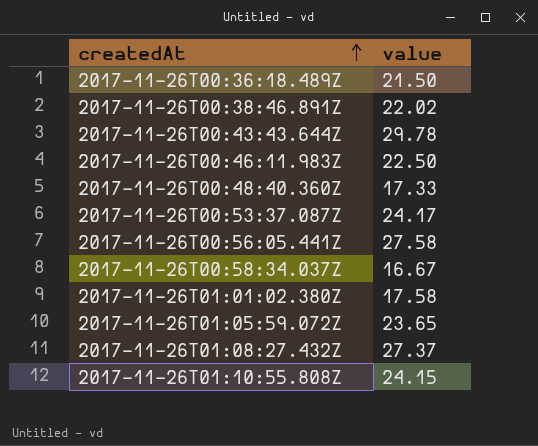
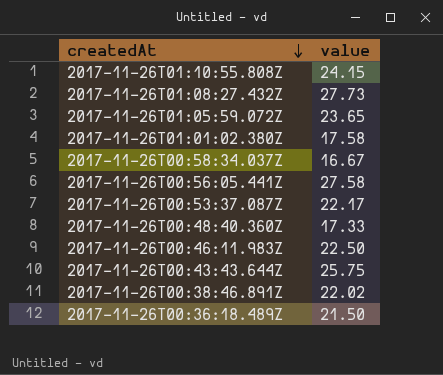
row order: createdAt ascending -> createdAt descending
2017-11-26T01:08:27.432Z | value: 27.37 -> 27.73
2017-11-26T00:53:37.087Z | value: 24.17 -> 22.17
2017-11-26T00:43:43.644Z | value: 29.78 -> 25.75

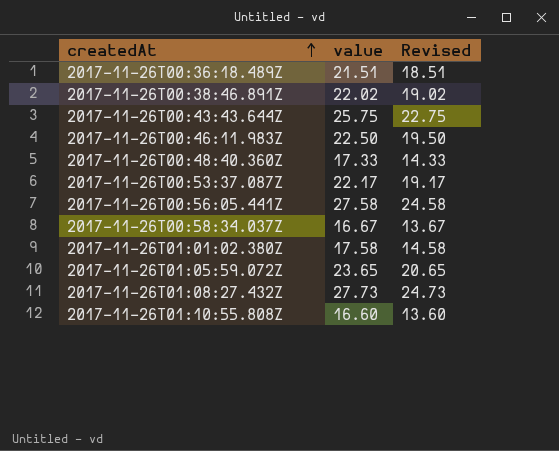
row order: createdAt descending -> createdAt ascending
column Revised | formula: none -> [value] - 3
2017-11-26T00:36:18.489Z | value: 21.50 -> 21.51
2017-11-26T01:10:55.808Z | value: 24.15 -> 16.60

